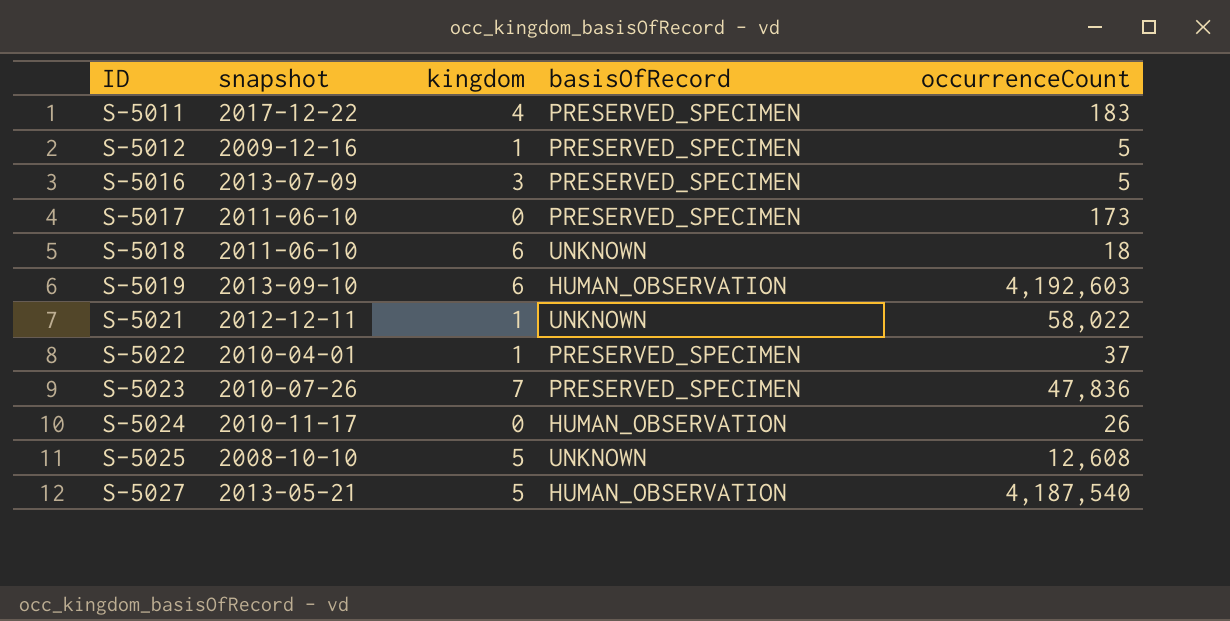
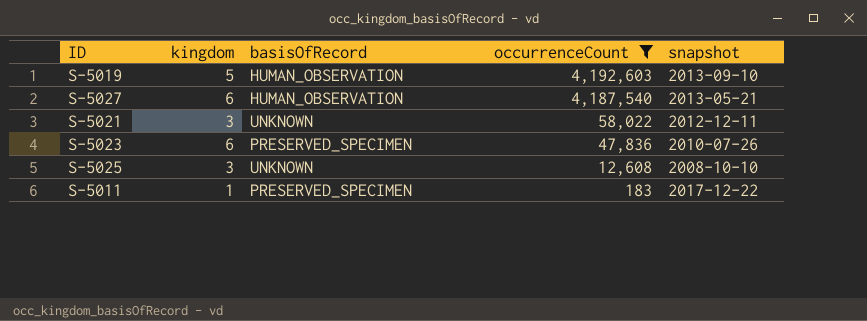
filter: none -> occurrenceCount >= 183
row order: ID ascending -> occurrenceCount descending
column snapshot | position: 2 -> 5
S-5019 | kingdom: 6 -> 5
S-5027 | kingdom: 5 -> 6
S-5021 | kingdom: 1 -> 3
S-5023 | kingdom: 7 -> 6
S-5025 | kingdom: 5 -> 3
S-5011 | kingdom: 4 -> 1

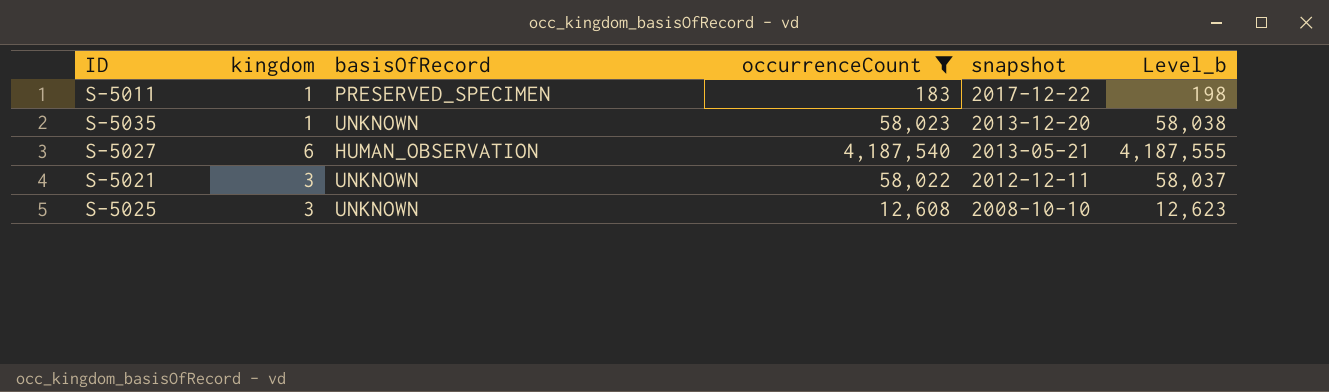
row order: occurrenceCount descending -> snapshot descending
column Level_b | formula: none -> [occurrenceCount] + 15
row S-5019: 5 | HUMAN_OBSERVATION | 4,192,603 | 2013-09-10 -> none
row S-5023: 6 | PRESERVED_SPECIMEN | 47,836 | 2010-07-26 -> none
row S-5035: none -> 1 | UNKNOWN | 58,023 | 2013-12-20 | 58,038

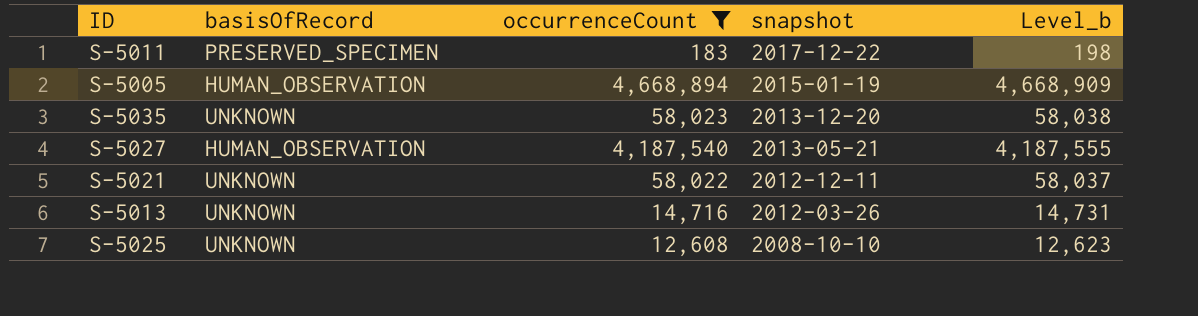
column kingdom | position: 2 -> none
row S-5005: none -> HUMAN_OBSERVATION | 4,668,894 | 2015-01-19 | 4,668,909
row S-5013: none -> UNKNOWN | 14,716 | 2012-03-26 | 14,731

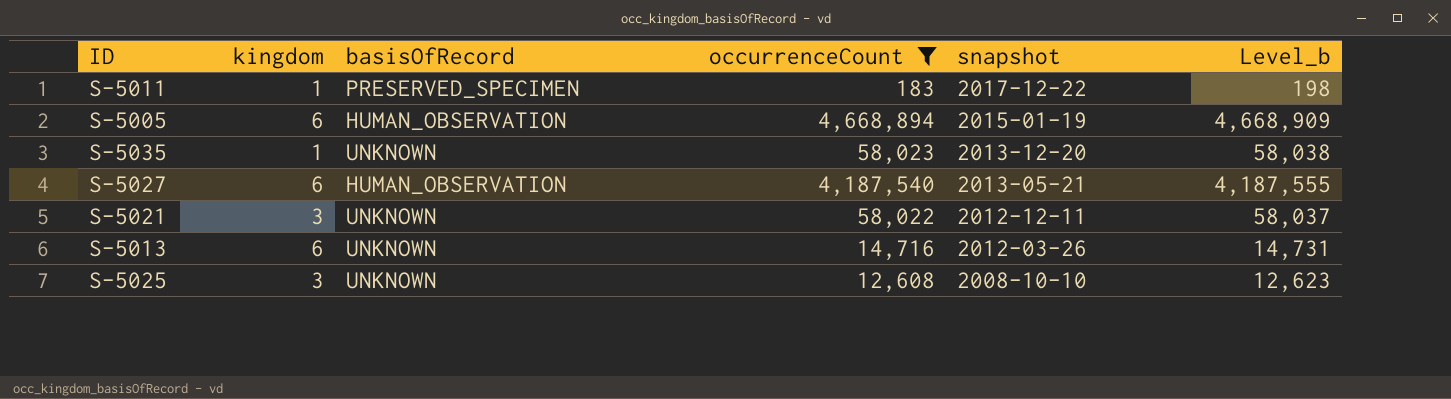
column kingdom | position: none -> 2

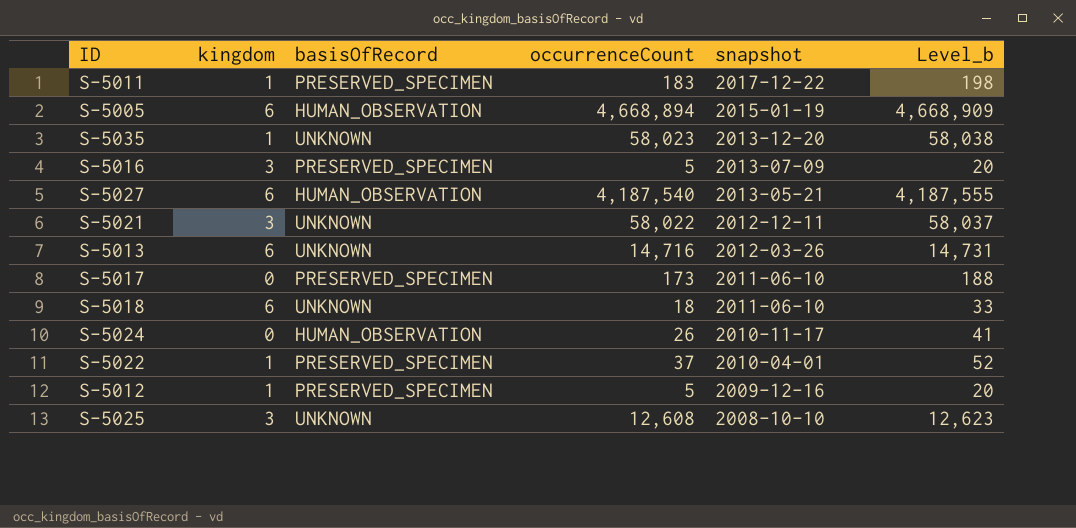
filter: occurrenceCount >= 183 -> none

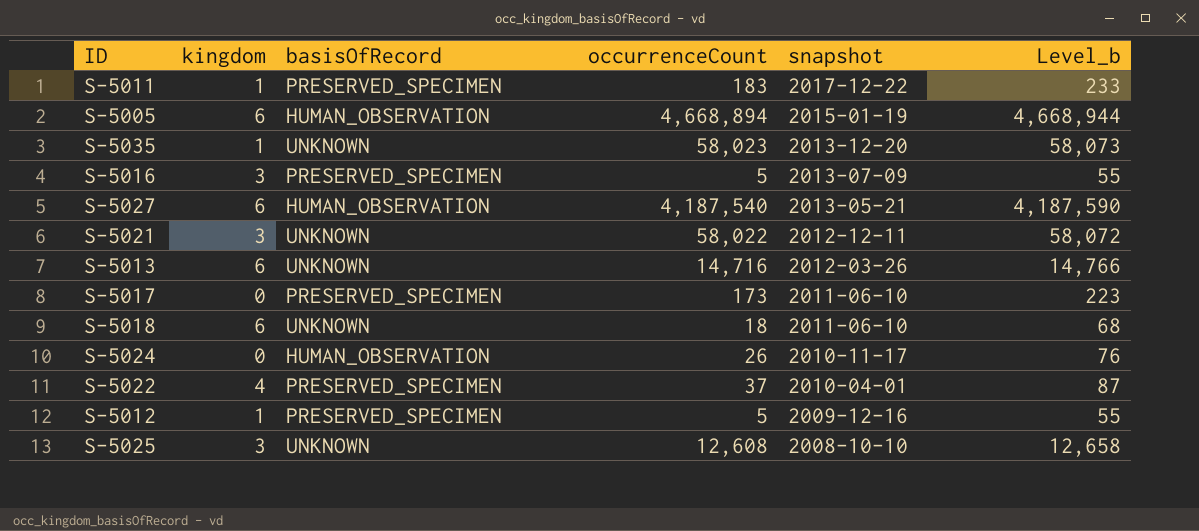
column Level_b | formula: [occurrenceCount] + 15 -> [occurrenceCount] + 50
S-5022 | kingdom: 1 -> 4

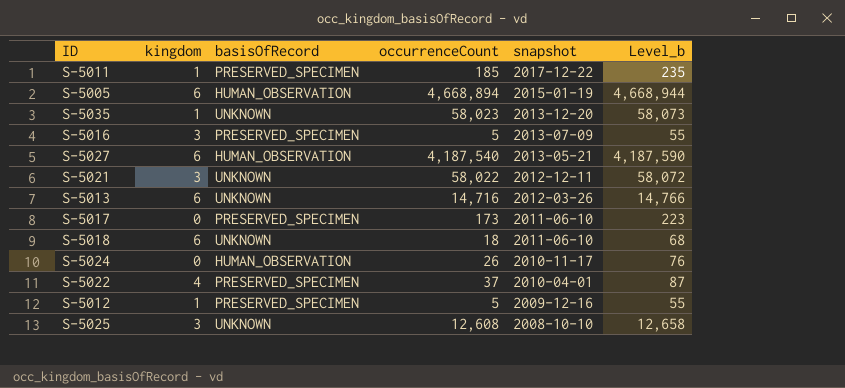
S-5011 | occurrenceCount: 183 -> 185
S-5011 | Level_b: 233 -> 235

